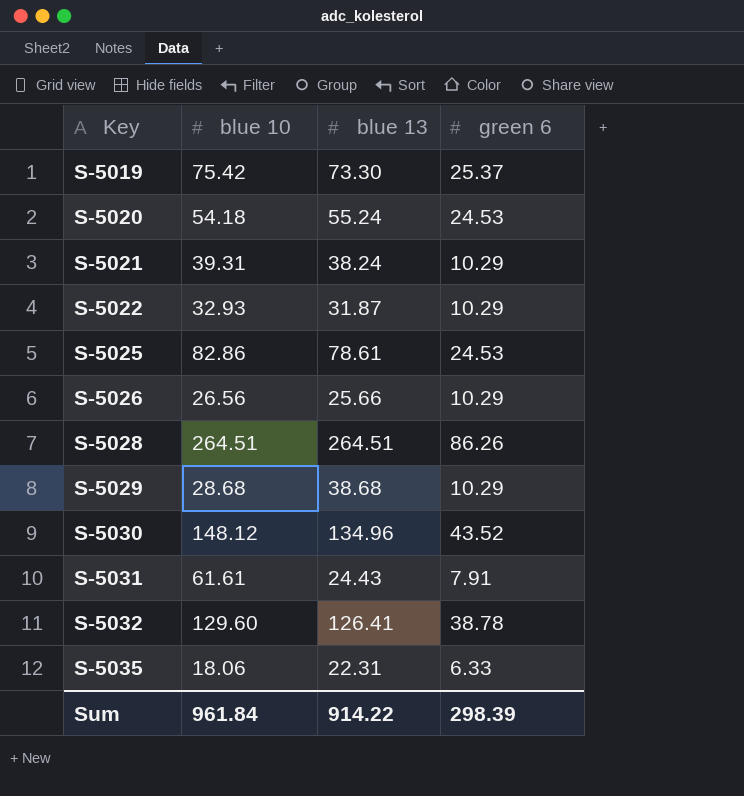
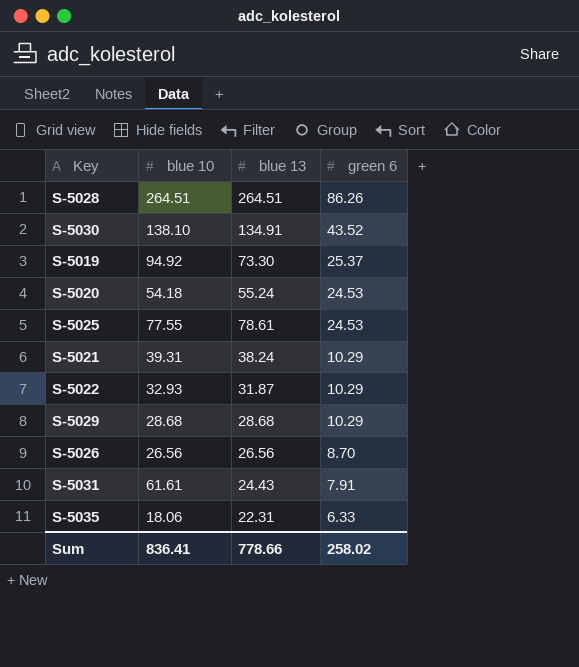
row order: Key ascending -> green 6 descending
row S-5032: 129.60 | 126.41 | 38.78 -> none
S-5030 | blue 10: 148.12 -> 138.10
S-5030 | blue 13: 134.96 -> 134.91
S-5019 | blue 10: 75.42 -> 94.92
S-5025 | blue 10: 82.86 -> 77.55
S-5029 | blue 13: 38.68 -> 28.68
S-5026 | blue 13: 25.66 -> 26.56
S-5026 | green 6: 10.29 -> 8.70
Sum | blue 10: 961.84 -> 836.41
Sum | blue 13: 914.22 -> 778.66
Sum | green 6: 298.39 -> 258.02

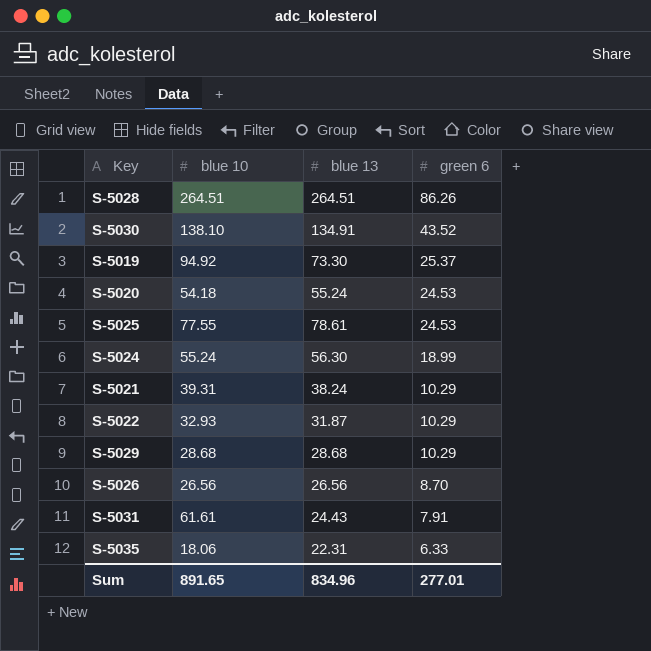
row S-5024: none -> 55.24 | 56.30 | 18.99
Sum | blue 10: 836.41 -> 891.65
Sum | blue 13: 778.66 -> 834.96
Sum | green 6: 258.02 -> 277.01

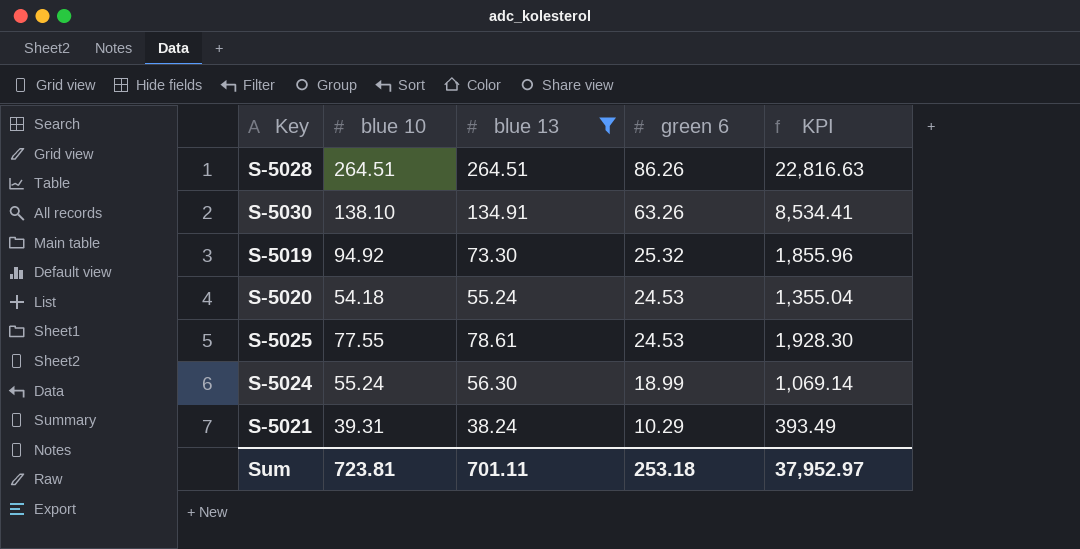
filter: none -> blue 13 >= 38.24
column KPI | formula: none -> [blue 13] * [green 6]
S-5030 | green 6: 43.52 -> 63.26
S-5019 | green 6: 25.37 -> 25.32
Sum | blue 10: 891.65 -> 723.81
Sum | blue 13: 834.96 -> 701.11
Sum | green 6: 277.01 -> 253.18

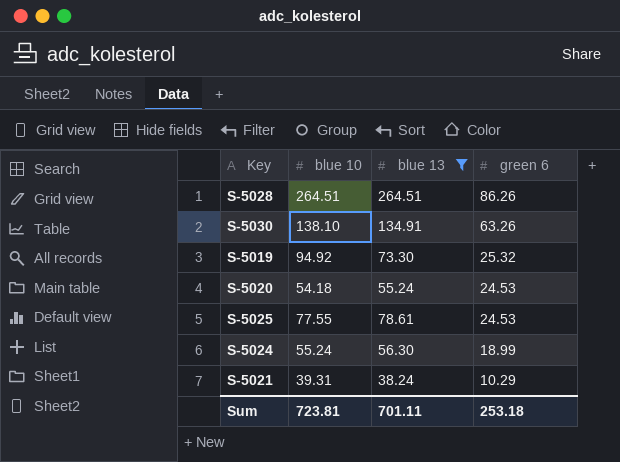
column KPI | formula: [blue 13] * [green 6] -> none

